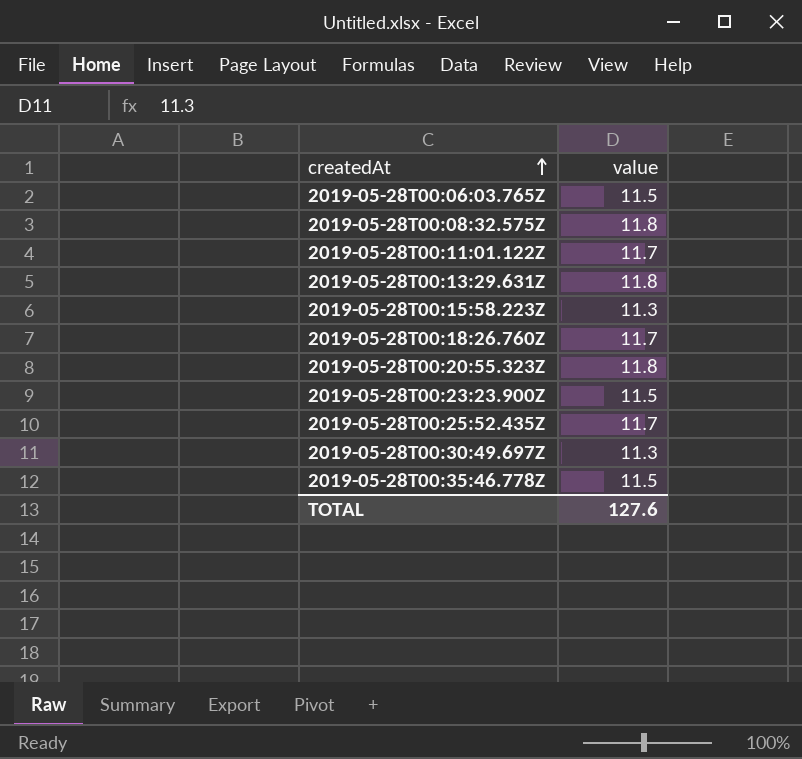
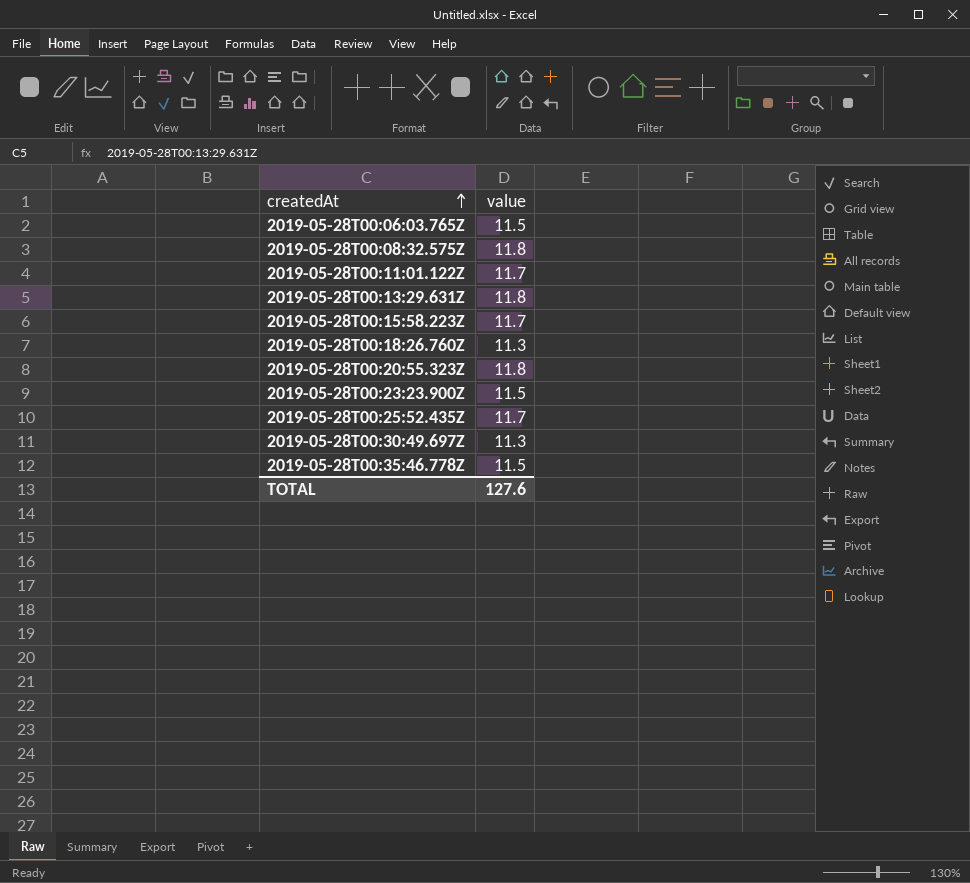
2019-05-28T00:15:58.223Z | value: 11.3 -> 11.7
2019-05-28T00:18:26.760Z | value: 11.7 -> 11.3

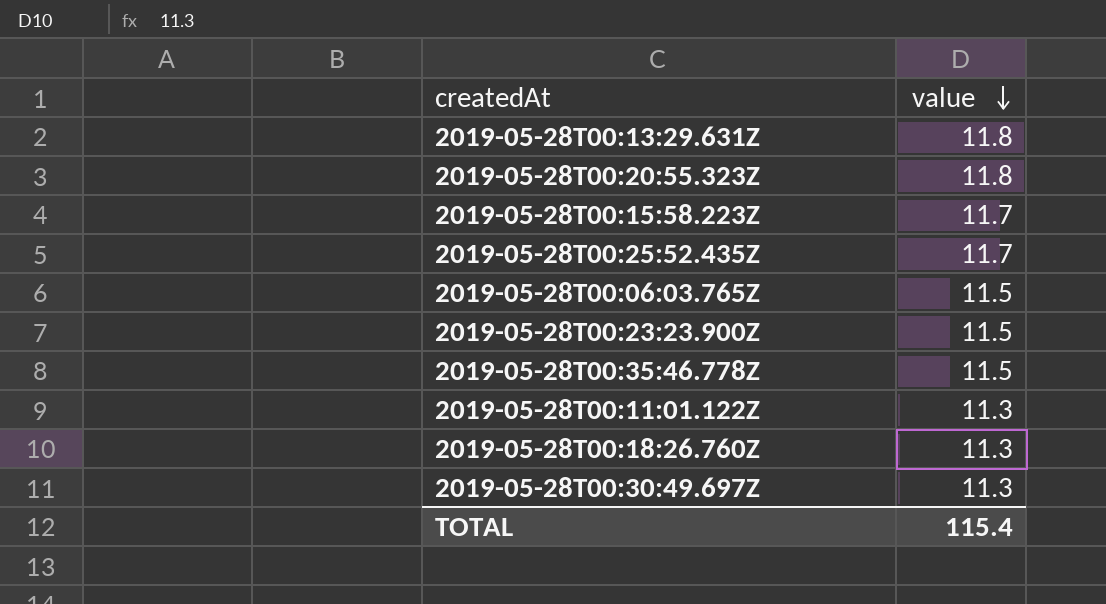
row order: createdAt ascending -> value descending
row 2019-05-28T00:08:32.575Z: 11.8 -> none
2019-05-28T00:11:01.122Z | value: 11.7 -> 11.3
TOTAL | value: 127.6 -> 115.4

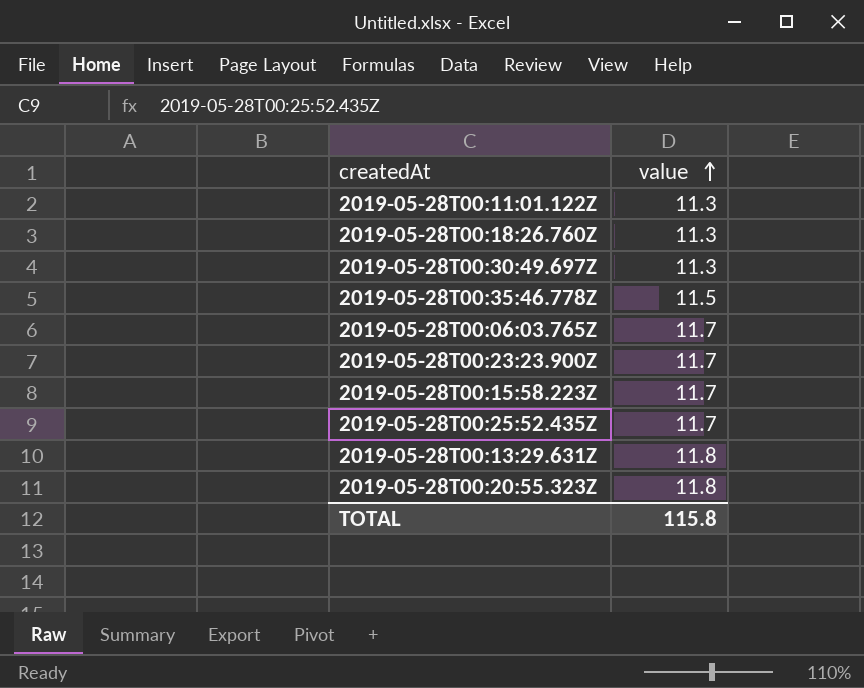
row order: value descending -> value ascending
2019-05-28T00:06:03.765Z | value: 11.5 -> 11.7
2019-05-28T00:23:23.900Z | value: 11.5 -> 11.7
TOTAL | value: 115.4 -> 115.8

